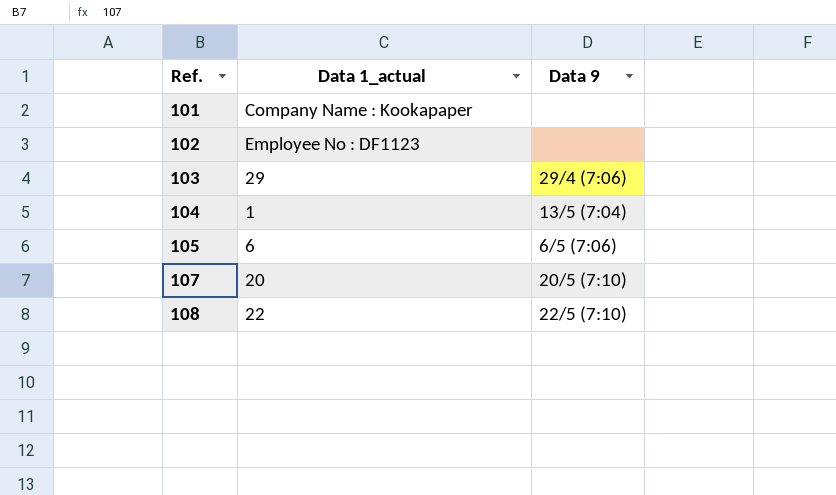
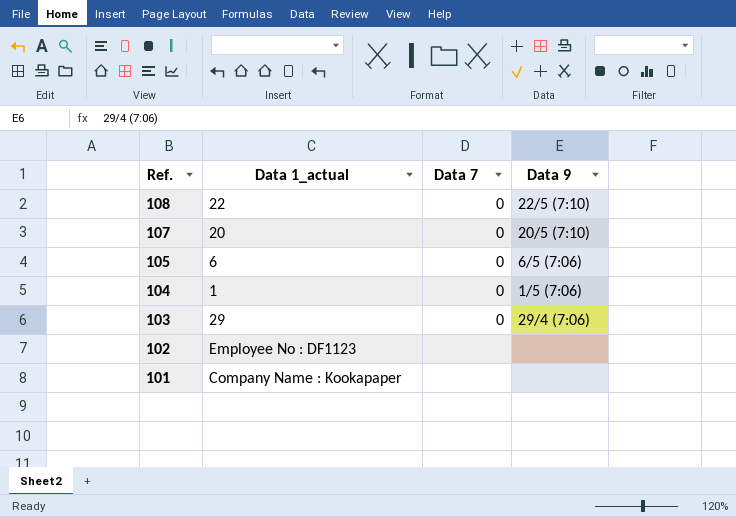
row order: Ref. ascending -> Ref. descending
column Data 7 | position: none -> 3
104 | Data 9: 13/5 (7:04) -> 1/5 (7:06)

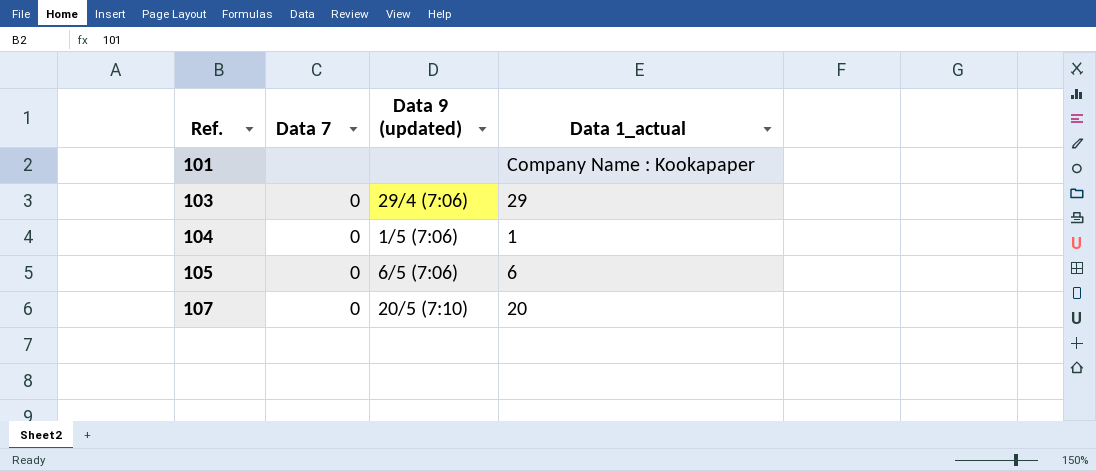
row order: Ref. descending -> Ref. ascending
column name: Data 9 -> Data 9 (updated)
column Data 1_actual | position: 2 -> 4
row 108: 22 | 0 | 22/5 (7:10) -> none
row 102: Employee No : DF1123 | none | none -> none

